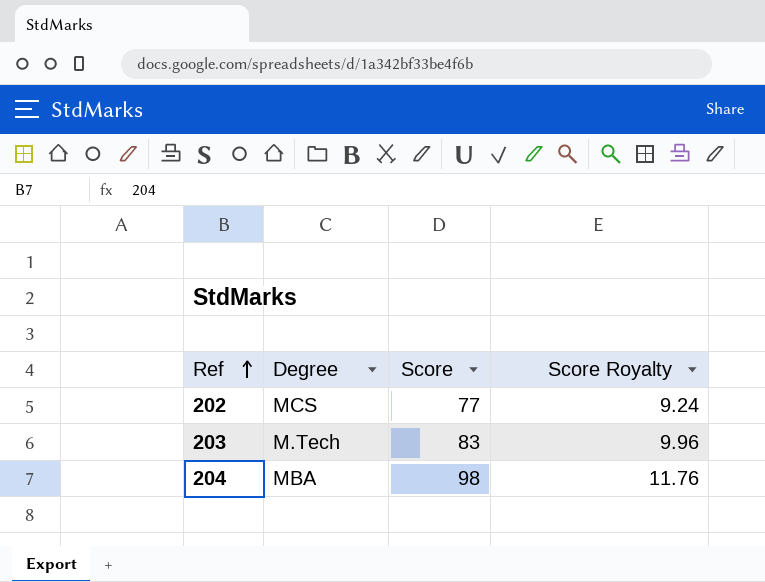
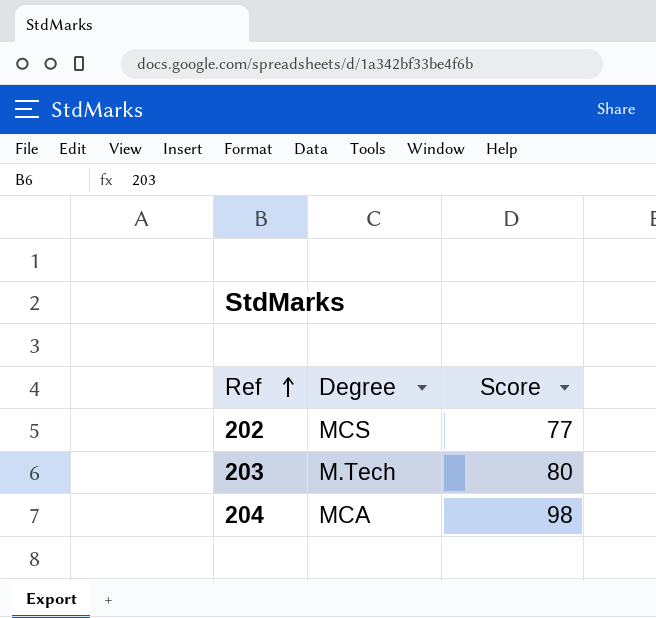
column Score Royalty | formula: [Score] * 0.12 -> none
203 | Score: 83 -> 80
204 | Degree: MBA -> MCA

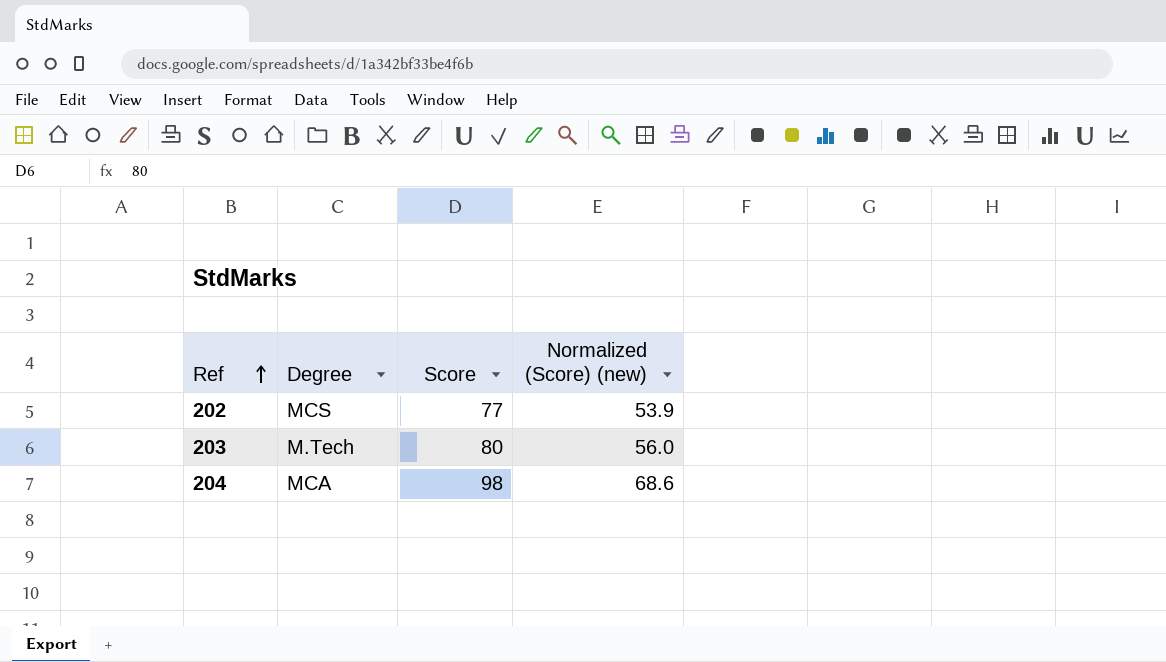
column Normalized (Score) (new) | formula: none -> [Score] * 0.7

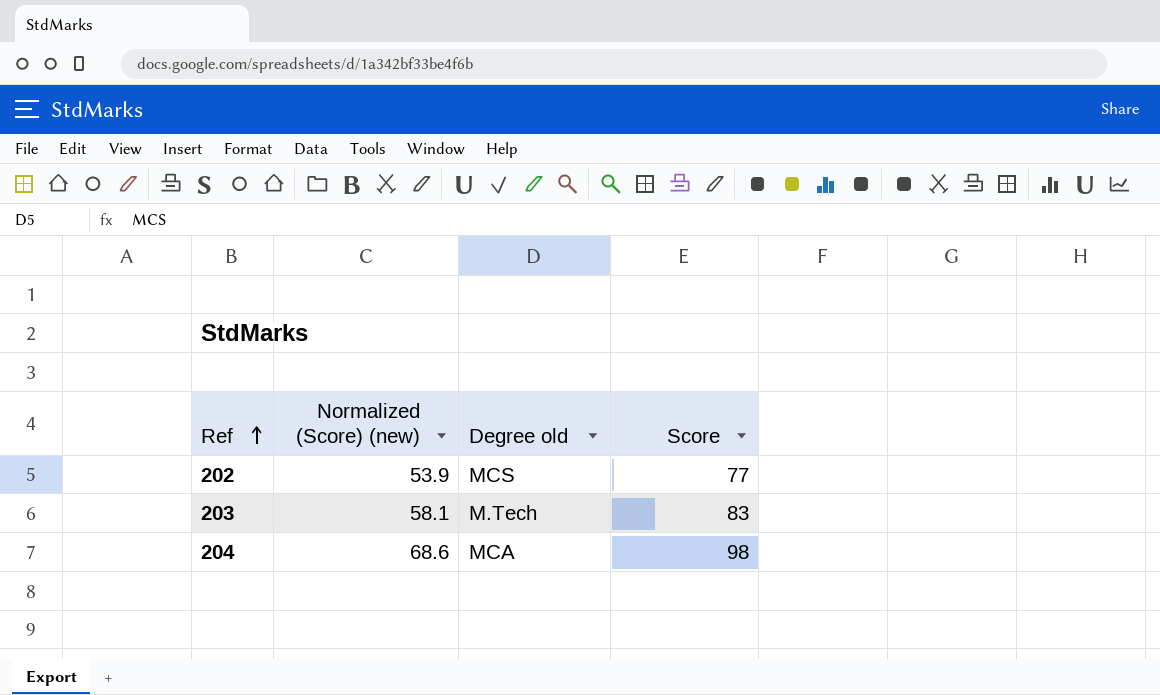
column Normalized (Score) (new) | position: 4 -> 2
column name: Degree -> Degree old
203 | Normalized (Score) (new): 56.0 -> 58.1
203 | Score: 80 -> 83

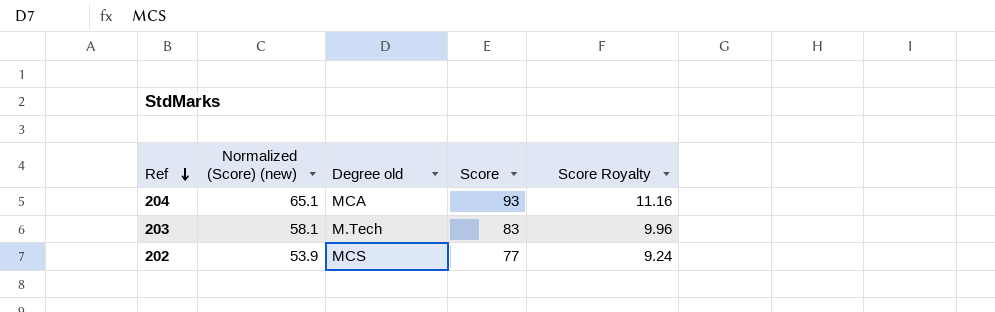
row order: Ref ascending -> Ref descending
column Score Royalty | formula: none -> [Score] * 0.12
204 | Normalized (Score) (new): 68.6 -> 65.1
204 | Score: 98 -> 93

